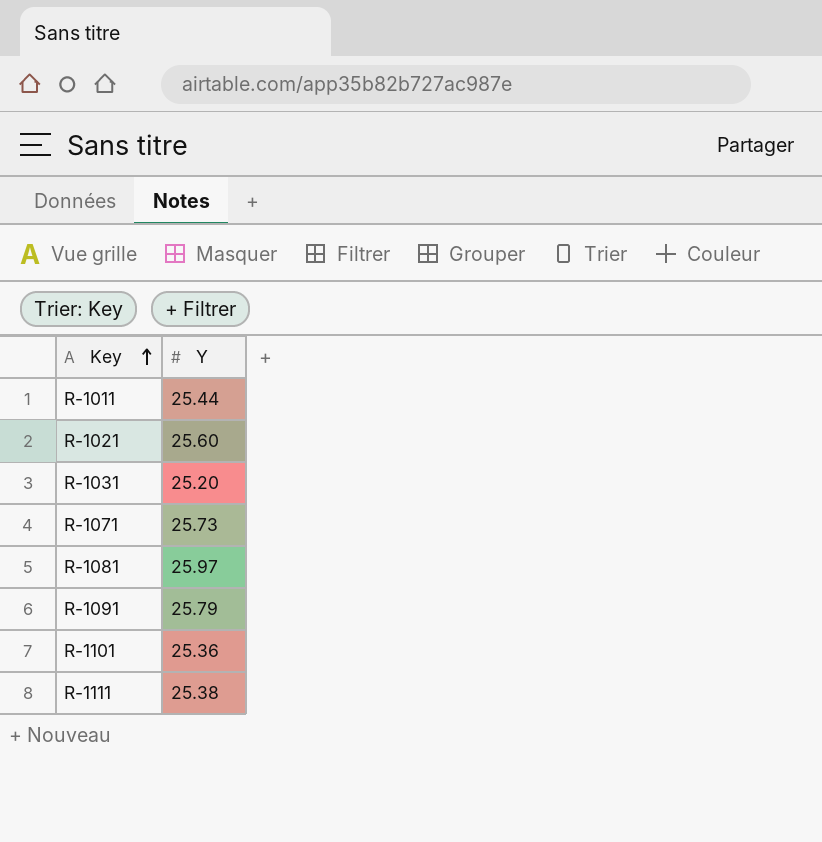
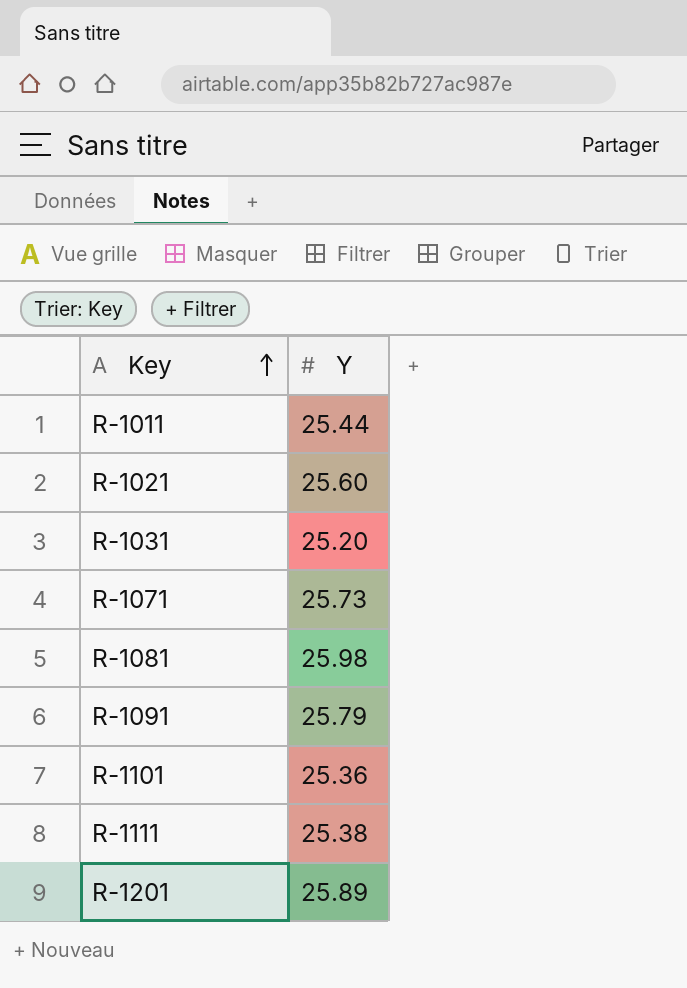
R-1081 | Y: 25.97 -> 25.98
row R-1201: none -> 25.89

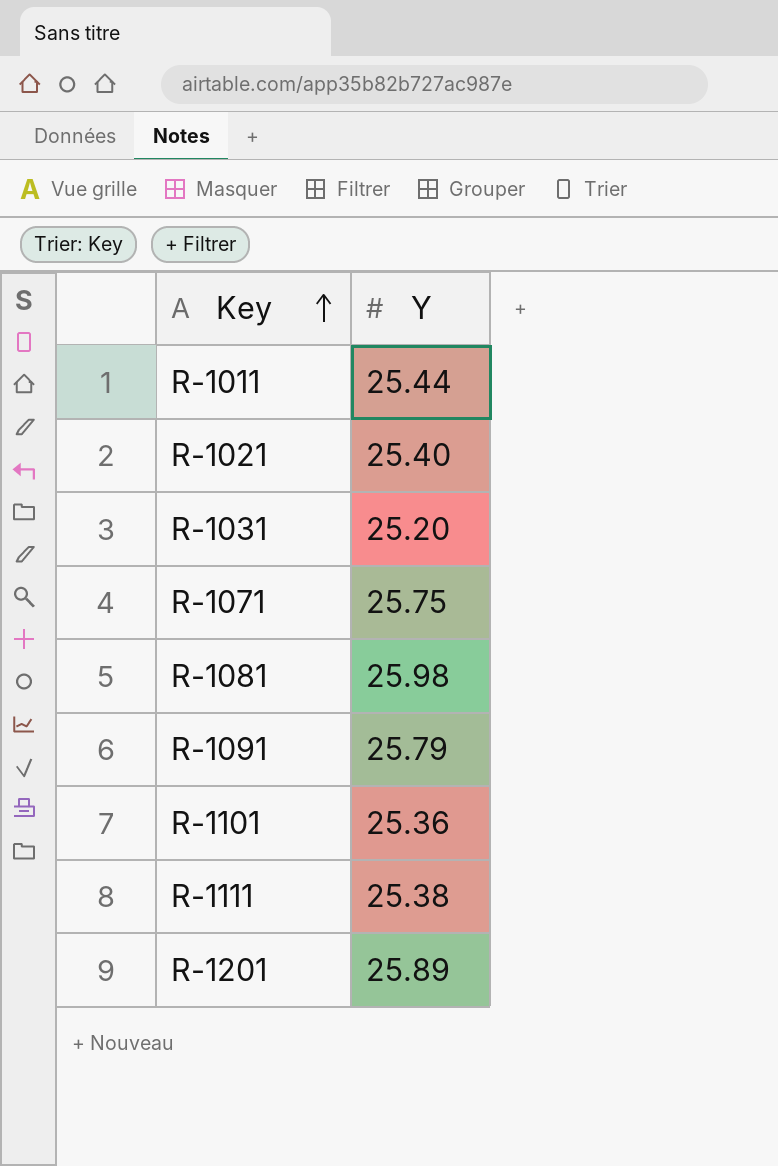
R-1021 | Y: 25.60 -> 25.40
R-1071 | Y: 25.73 -> 25.75

